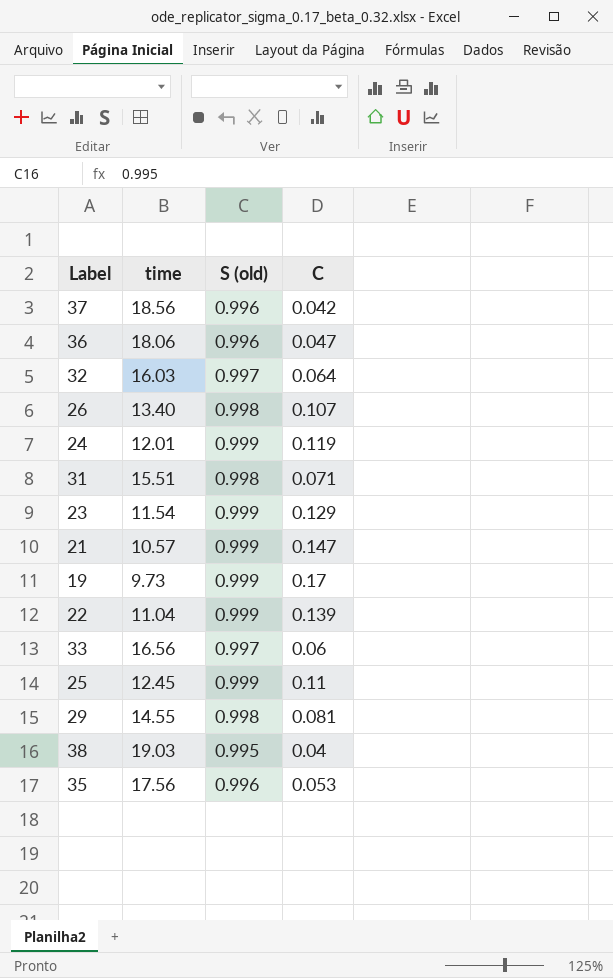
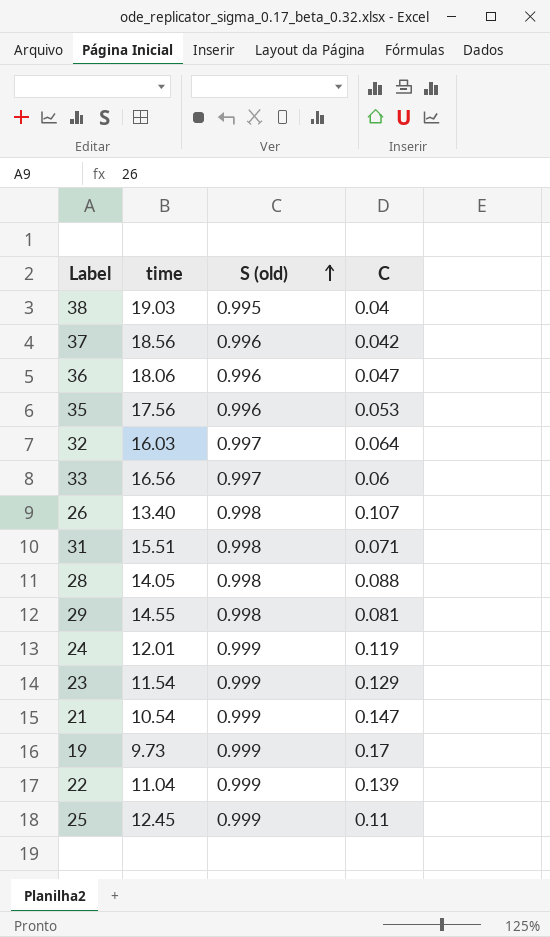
row order: none -> S (old) ascending
row 28: none -> 14.05 | 0.998 | 0.088
21 | time: 10.57 -> 10.54

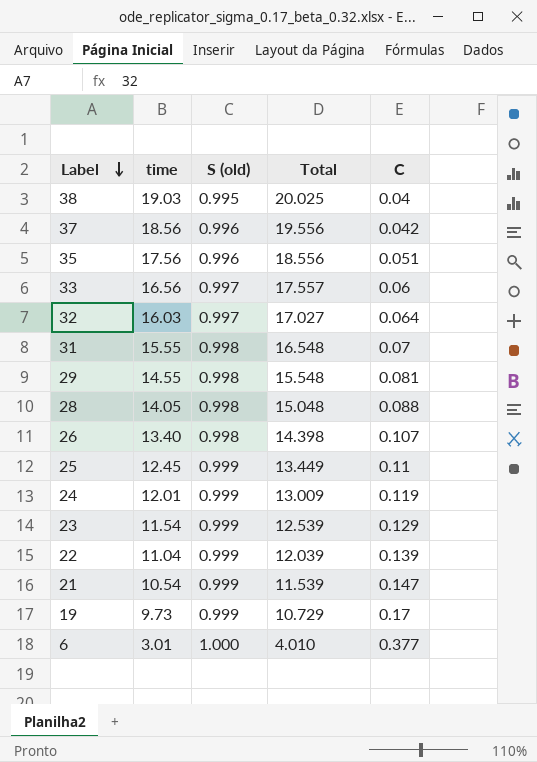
row order: S (old) ascending -> Label descending
column Total | formula: none -> [time] + [S (old)]
row 36: 18.06 | 0.996 | 0.047 -> none
35 | C: 0.053 -> 0.051
31 | time: 15.51 -> 15.55
31 | C: 0.071 -> 0.07
row 6: none -> 3.01 | 1.000 | 4.010 | 0.377

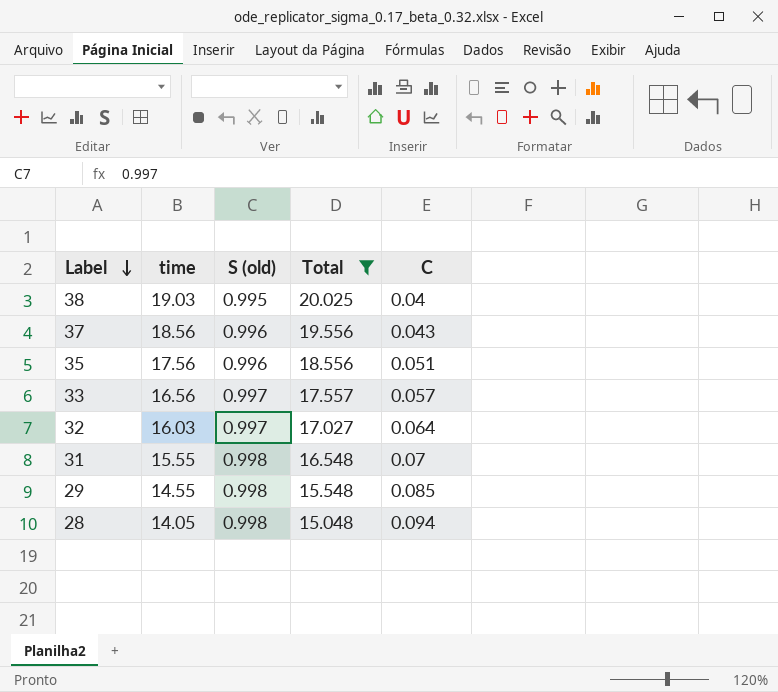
filter: none -> Total >= 15.048
37 | C: 0.042 -> 0.043
33 | C: 0.06 -> 0.057
29 | C: 0.081 -> 0.085
28 | C: 0.088 -> 0.094

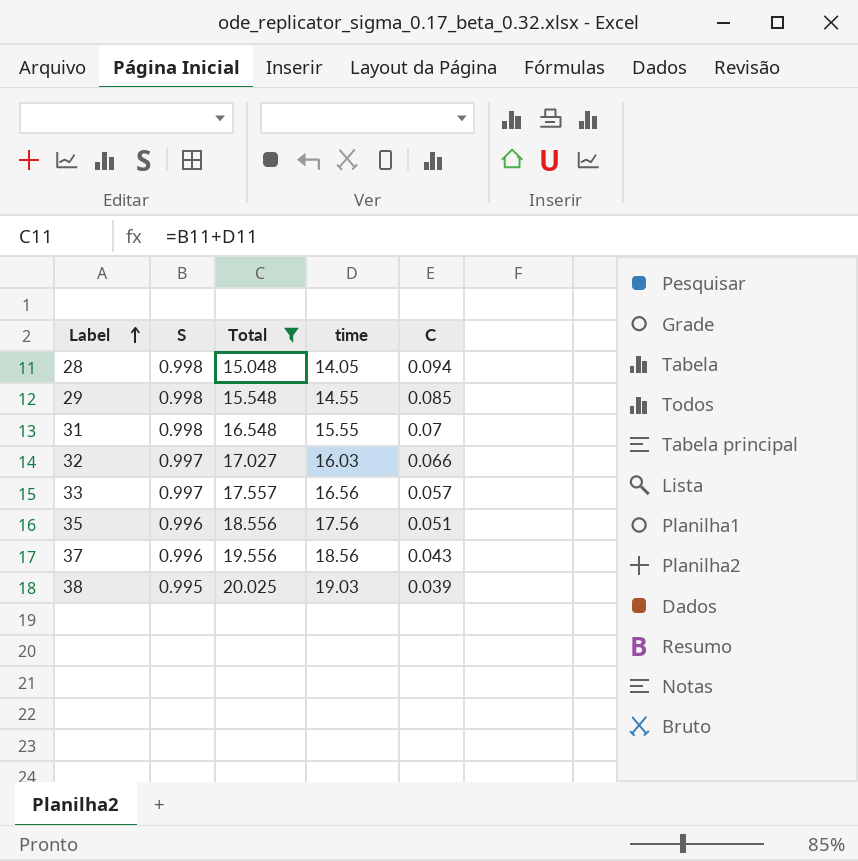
row order: Label descending -> Label ascending
column name: S (old) -> S
column time | position: 2 -> 4
32 | C: 0.064 -> 0.066
38 | C: 0.04 -> 0.039

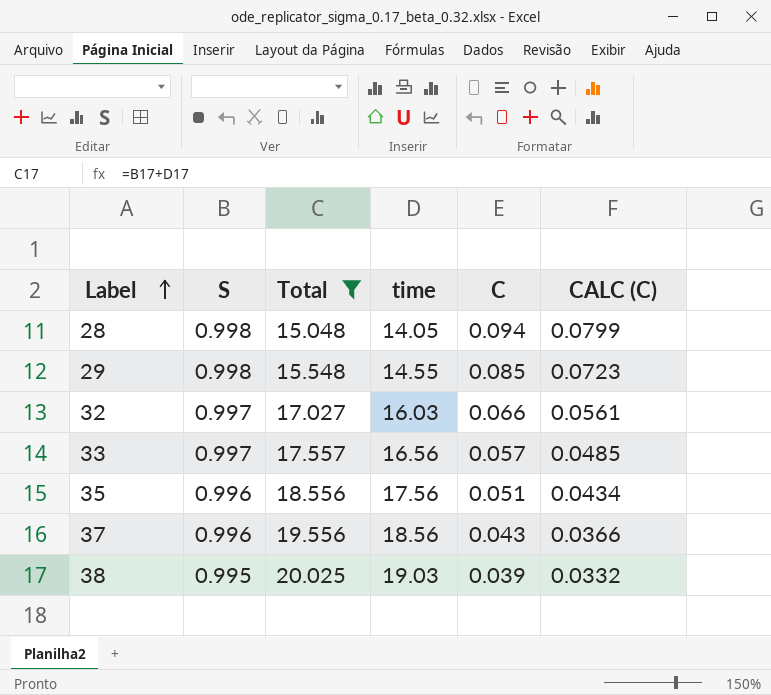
column CALC (C) | formula: none -> [C] * 0.85
row 31: 0.998 | 16.548 | 15.55 | 0.07 -> none

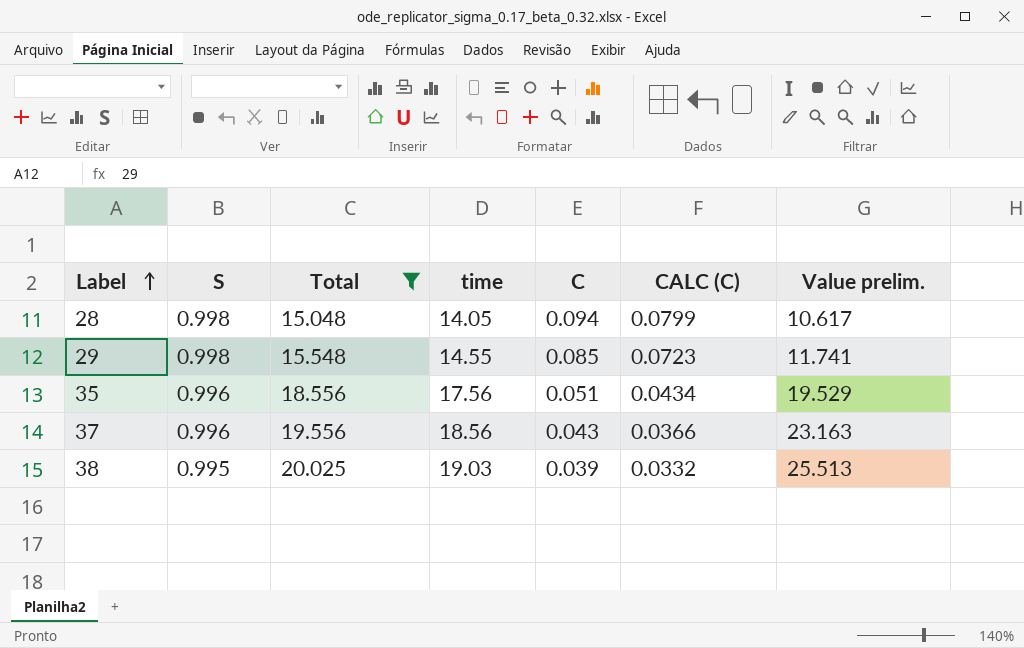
column Value prelim. | formula: none -> [S] / [C]
row 32: 0.997 | 17.027 | 16.03 | 0.066 | 0.0561 -> none
row 33: 0.997 | 17.557 | 16.56 | 0.057 | 0.0485 -> none

